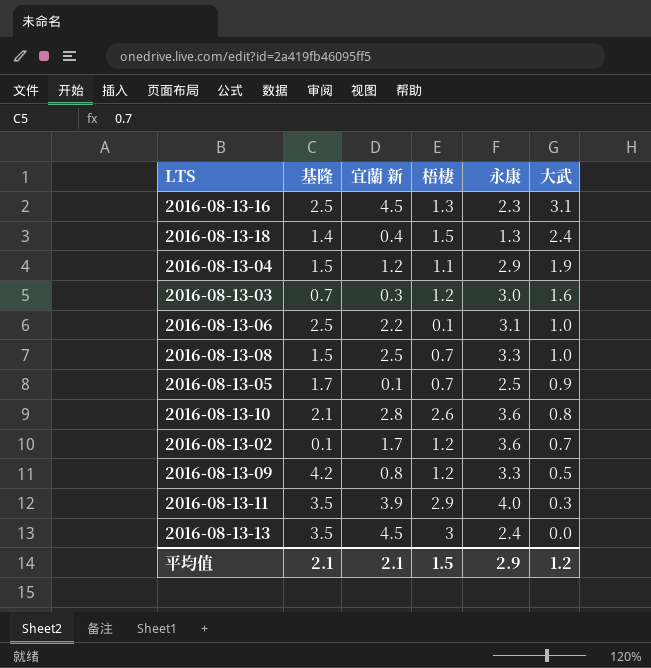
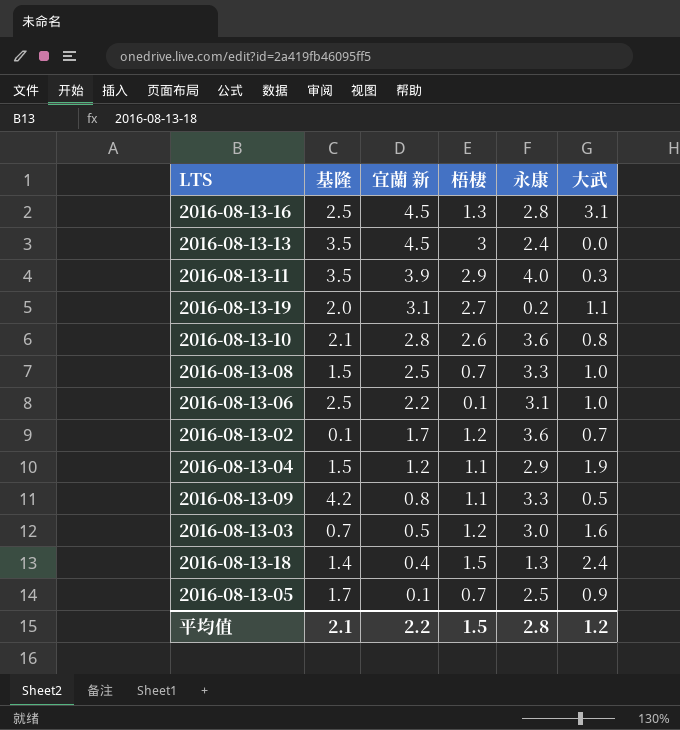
row order: 大武 descending -> 宜蘭 新 descending
2016-08-13-16 | 永康: 2.3 -> 2.8
row 2016-08-13-19: none -> 2.0 | 3.1 | 2.7 | 0.2 | 1.1
2016-08-13-09 | 梧棲: 1.2 -> 1.1
2016-08-13-03 | 宜蘭 新: 0.3 -> 0.5
平均值 | 宜蘭 新: 2.1 -> 2.2
平均值 | 永康: 2.9 -> 2.8

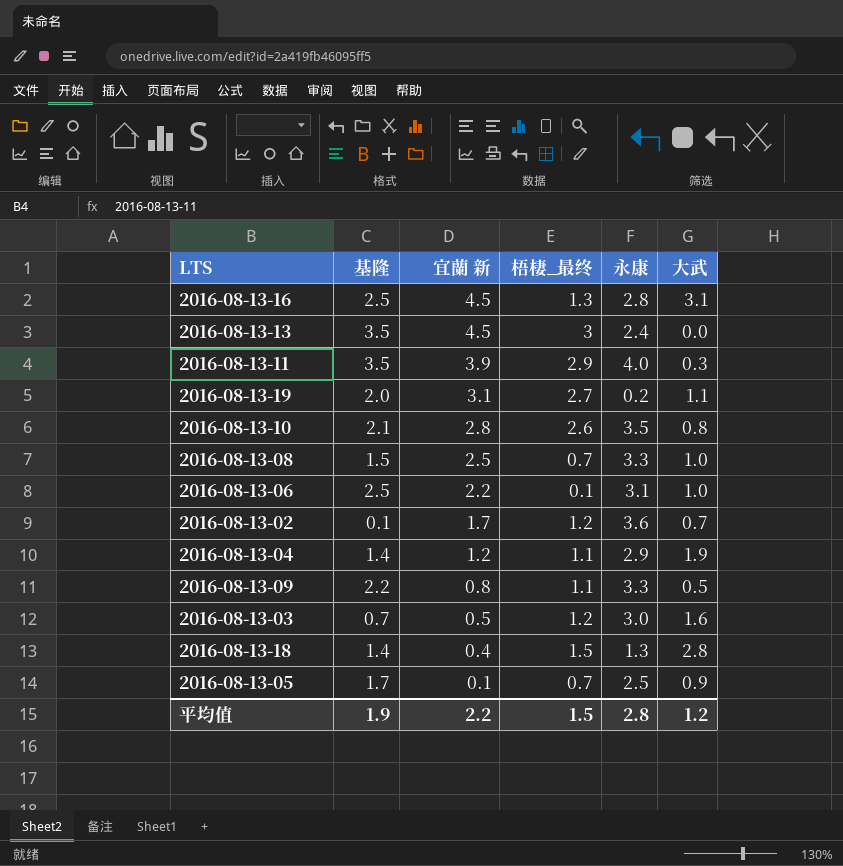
column name: 梧棲 -> 梧棲_最终
2016-08-13-10 | 永康: 3.6 -> 3.5
2016-08-13-04 | 基隆: 1.5 -> 1.4
2016-08-13-09 | 基隆: 4.2 -> 2.2
2016-08-13-18 | 大武: 2.4 -> 2.8
平均值 | 基隆: 2.1 -> 1.9

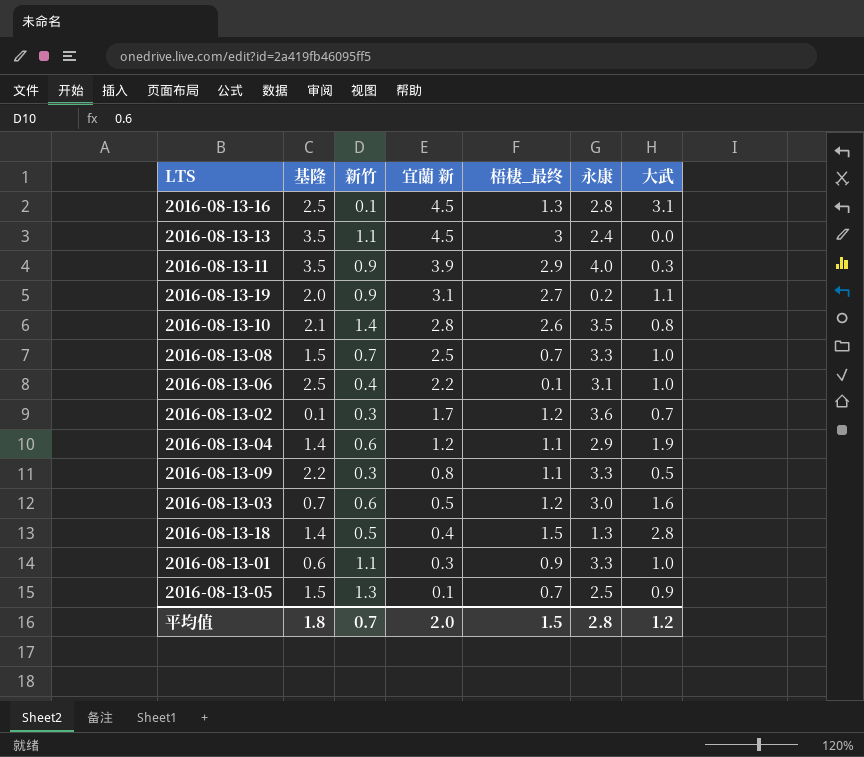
column 新竹 | position: none -> 3
row 2016-08-13-01: none -> 0.6 | 1.1 | 0.3 | 0.9 | 3.3 | 1.0
2016-08-13-05 | 基隆: 1.7 -> 1.5
平均值 | 基隆: 1.9 -> 1.8
平均值 | 宜蘭 新: 2.2 -> 2.0

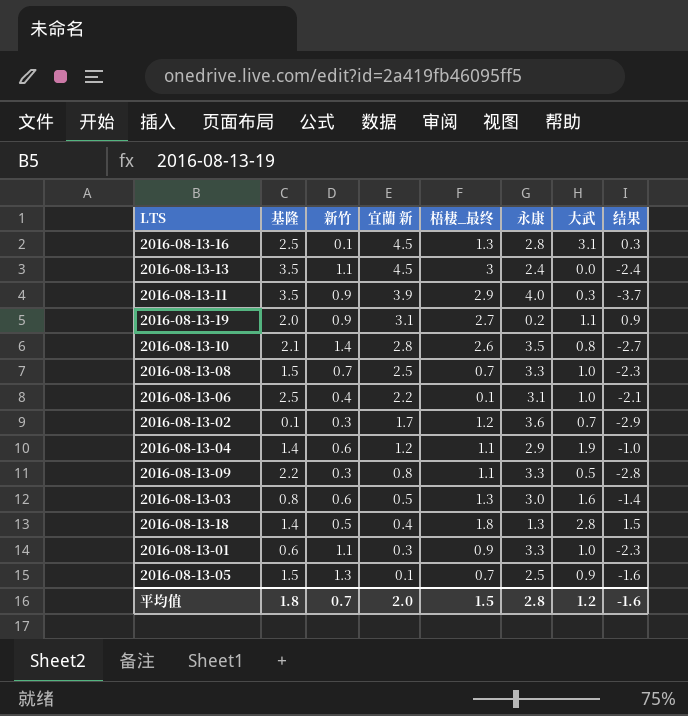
column 结果 | formula: none -> [大武] - [永康]
2016-08-13-03 | 基隆: 0.7 -> 0.8
2016-08-13-03 | 梧棲_最终: 1.2 -> 1.3
2016-08-13-18 | 梧棲_最终: 1.5 -> 1.8

